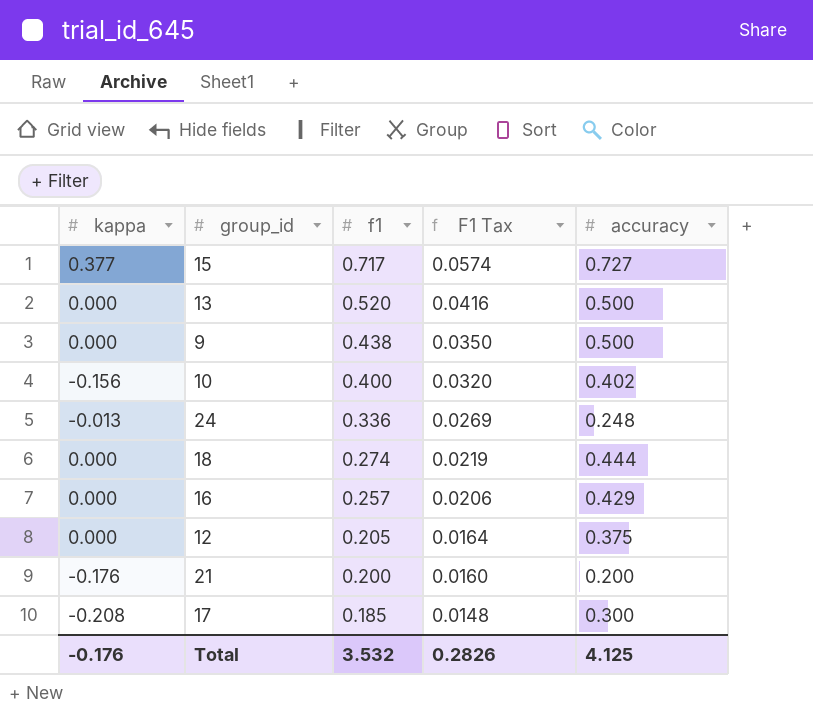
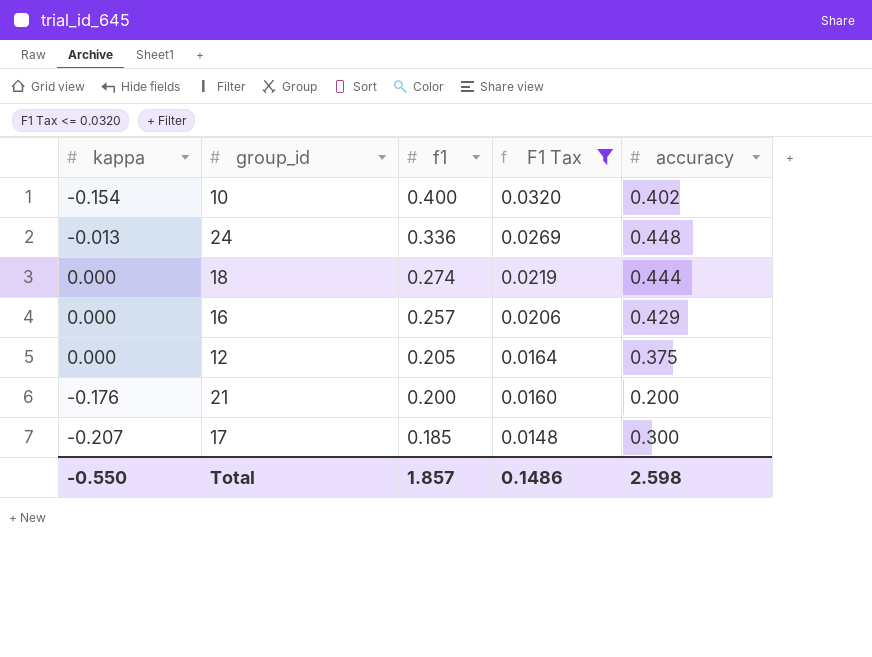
filter: none -> F1 Tax <= 0.0320
10 | kappa: -0.156 -> -0.154
24 | accuracy: 0.248 -> 0.448
17 | kappa: -0.208 -> -0.207
Total | kappa: -0.176 -> -0.550
Total | f1: 3.532 -> 1.857
Total | F1 Tax: 0.2826 -> 0.1486
Total | accuracy: 4.125 -> 2.598

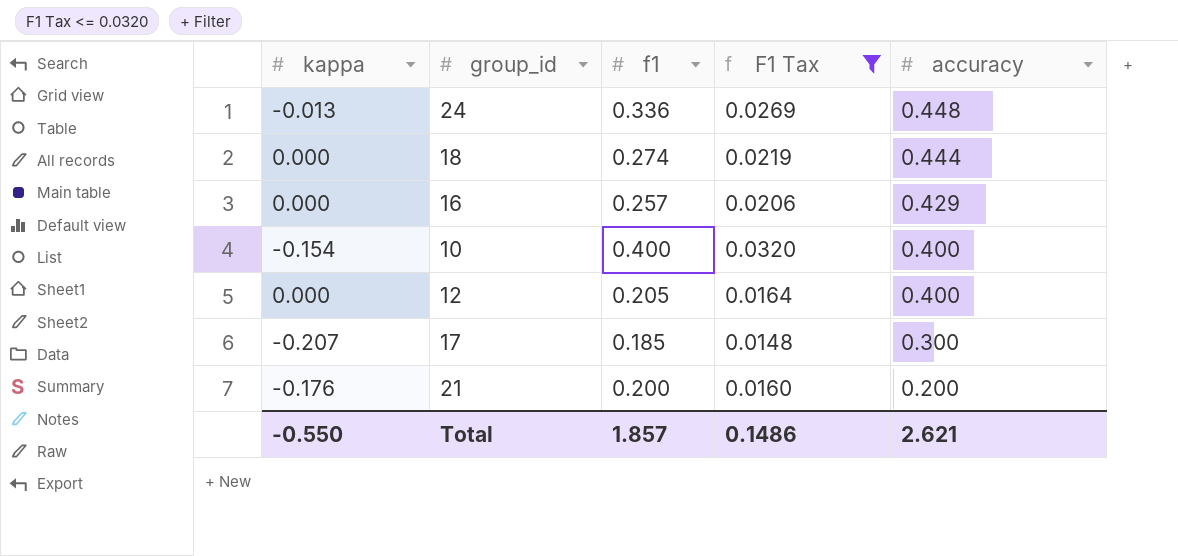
row order: f1 descending -> accuracy descending
10 | accuracy: 0.402 -> 0.400
12 | accuracy: 0.375 -> 0.400
Total | accuracy: 2.598 -> 2.621

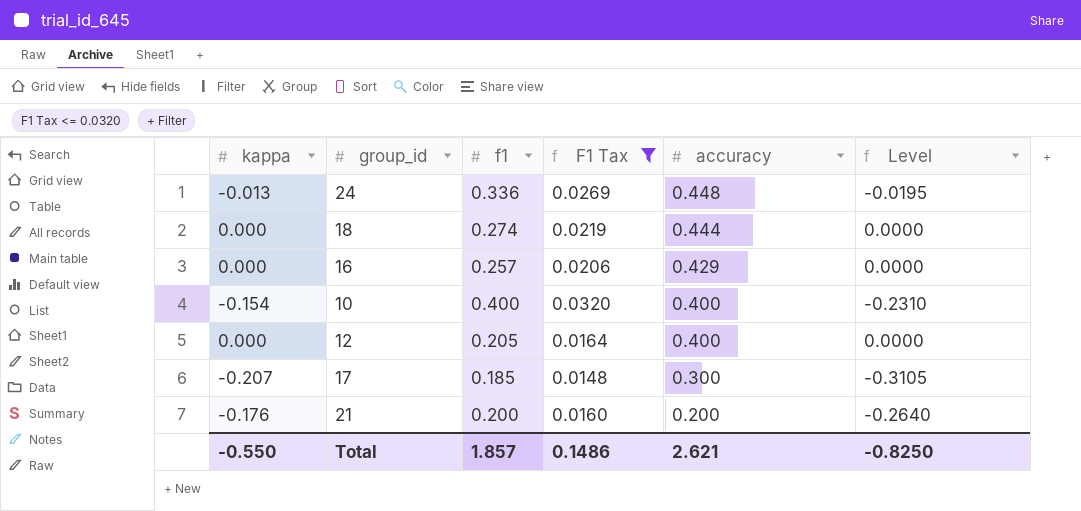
column Level | formula: none -> [kappa] * 1.5

